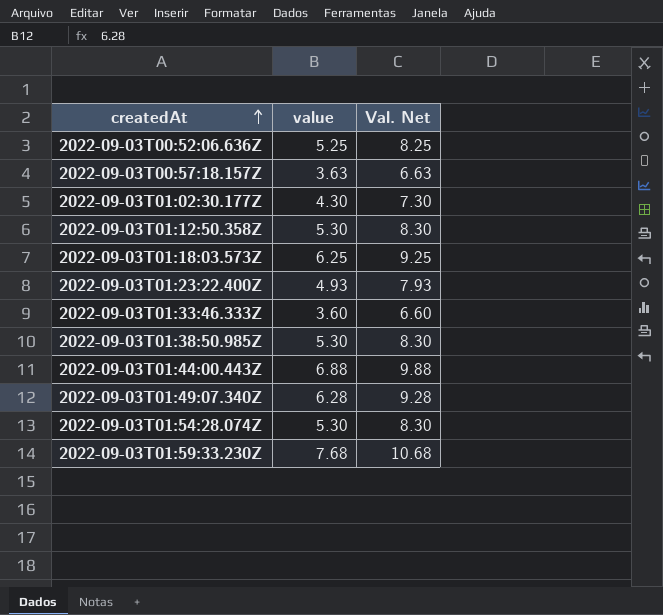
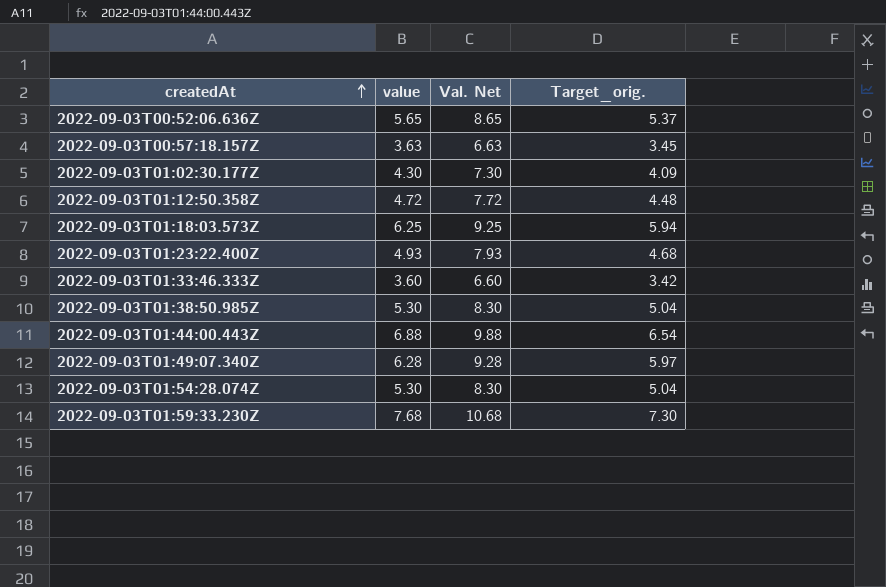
column Target_orig. | formula: none -> [value] * 0.95
2022-09-03T00:52:06.636Z | value: 5.25 -> 5.65
2022-09-03T00:52:06.636Z | Val. Net: 8.25 -> 8.65
2022-09-03T01:12:50.358Z | value: 5.30 -> 4.72
2022-09-03T01:12:50.358Z | Val. Net: 8.30 -> 7.72

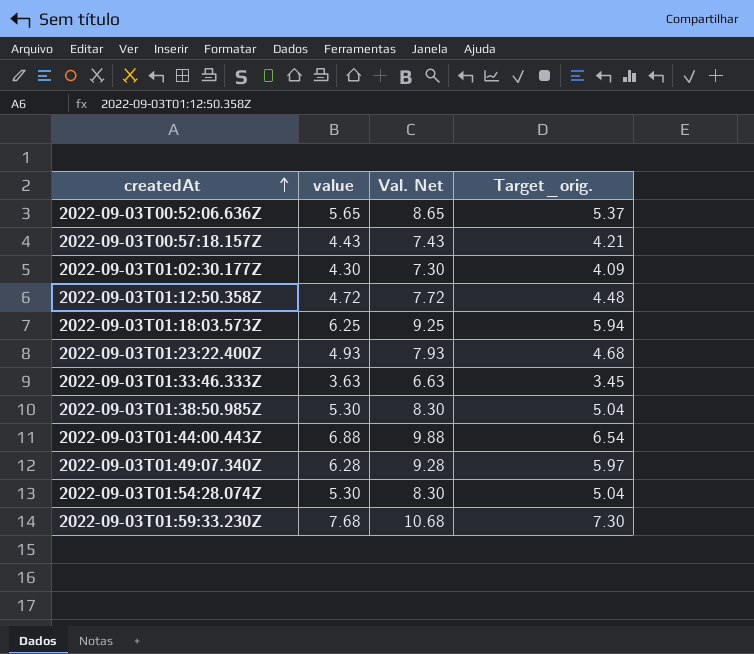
2022-09-03T00:57:18.157Z | value: 3.63 -> 4.43
2022-09-03T00:57:18.157Z | Val. Net: 6.63 -> 7.43
2022-09-03T00:57:18.157Z | Target_orig.: 3.45 -> 4.21
2022-09-03T01:33:46.333Z | value: 3.60 -> 3.63
2022-09-03T01:33:46.333Z | Val. Net: 6.60 -> 6.63
2022-09-03T01:33:46.333Z | Target_orig.: 3.42 -> 3.45

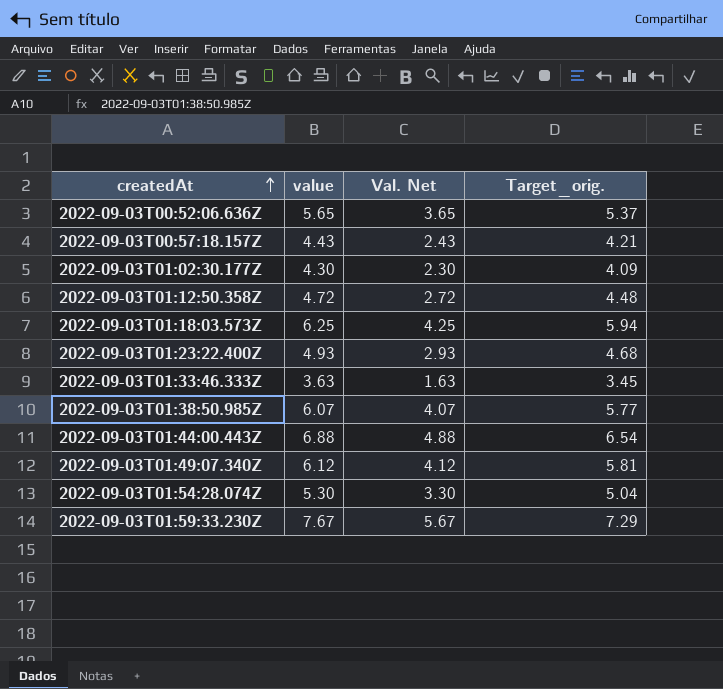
column Val. Net | formula: [value] + 3 -> [value] - 2
2022-09-03T01:38:50.985Z | value: 5.30 -> 6.07
2022-09-03T01:38:50.985Z | Target_orig.: 5.04 -> 5.77
2022-09-03T01:49:07.340Z | value: 6.28 -> 6.12
2022-09-03T01:49:07.340Z | Target_orig.: 5.97 -> 5.81
2022-09-03T01:59:33.230Z | value: 7.68 -> 7.67
2022-09-03T01:59:33.230Z | Target_orig.: 7.30 -> 7.29

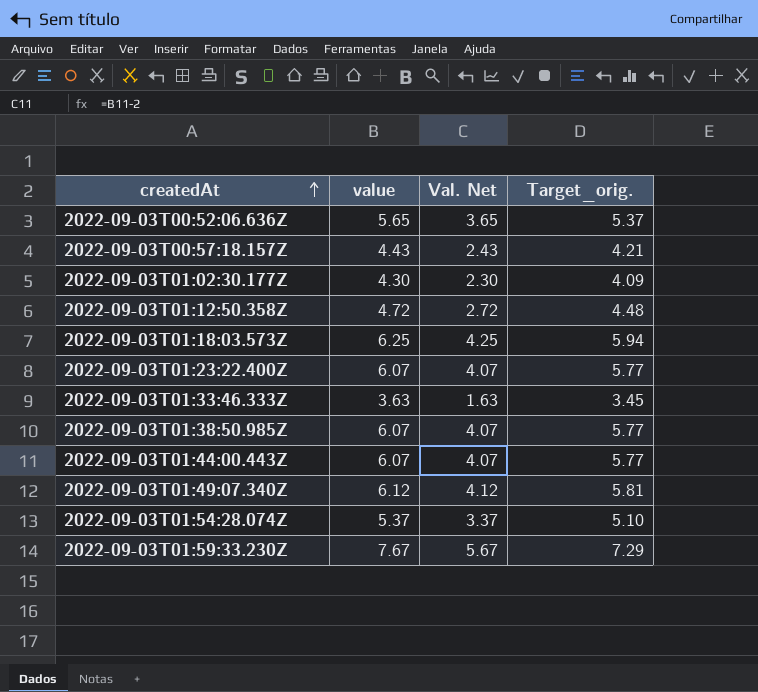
2022-09-03T01:23:22.400Z | value: 4.93 -> 6.07
2022-09-03T01:23:22.400Z | Val. Net: 2.93 -> 4.07
2022-09-03T01:23:22.400Z | Target_orig.: 4.68 -> 5.77
2022-09-03T01:44:00.443Z | value: 6.88 -> 6.07
2022-09-03T01:44:00.443Z | Val. Net: 4.88 -> 4.07
2022-09-03T01:44:00.443Z | Target_orig.: 6.54 -> 5.77
2022-09-03T01:54:28.074Z | value: 5.30 -> 5.37
2022-09-03T01:54:28.074Z | Val. Net: 3.30 -> 3.37
2022-09-03T01:54:28.074Z | Target_orig.: 5.04 -> 5.10

